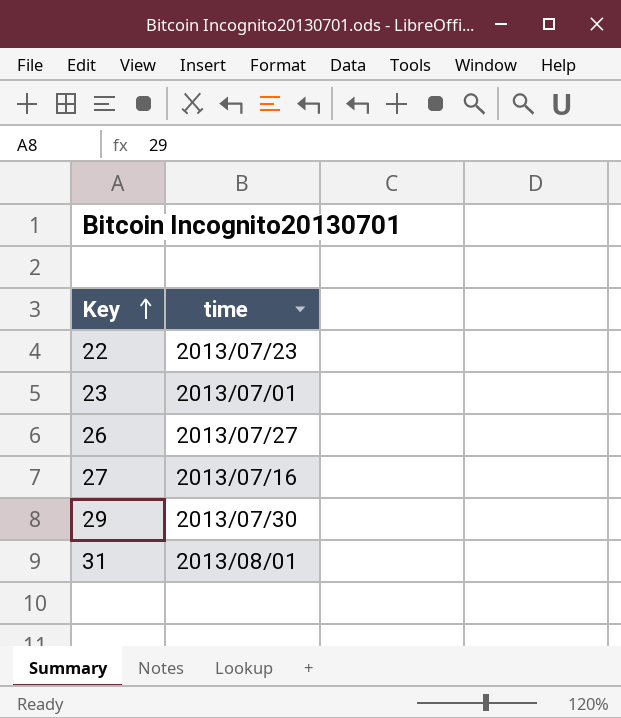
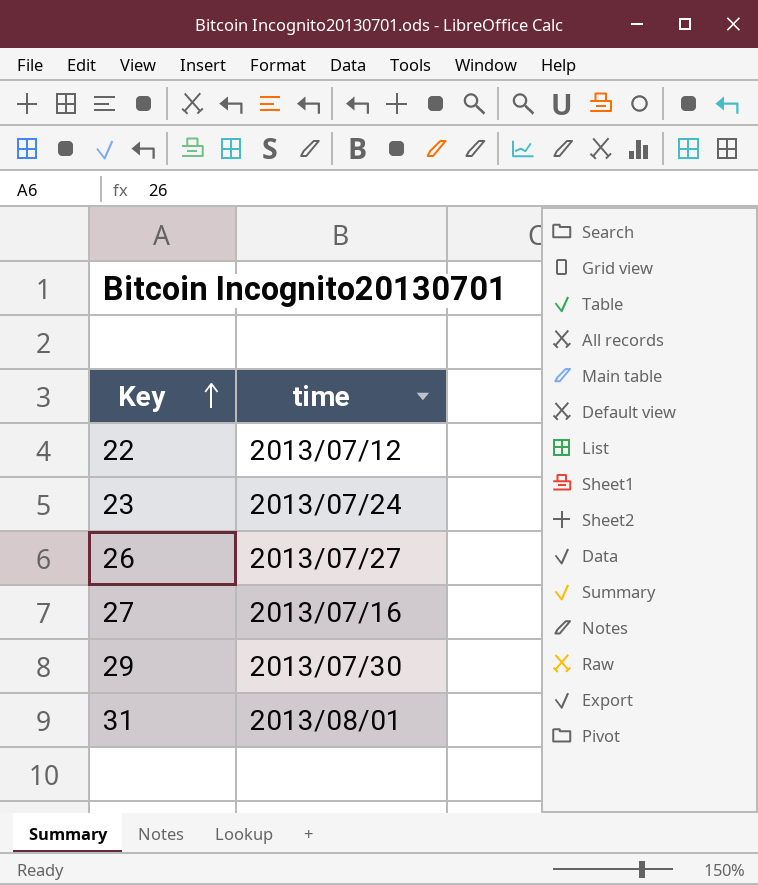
22 | time: 2013/07/23 -> 2013/07/12
23 | time: 2013/07/01 -> 2013/07/24

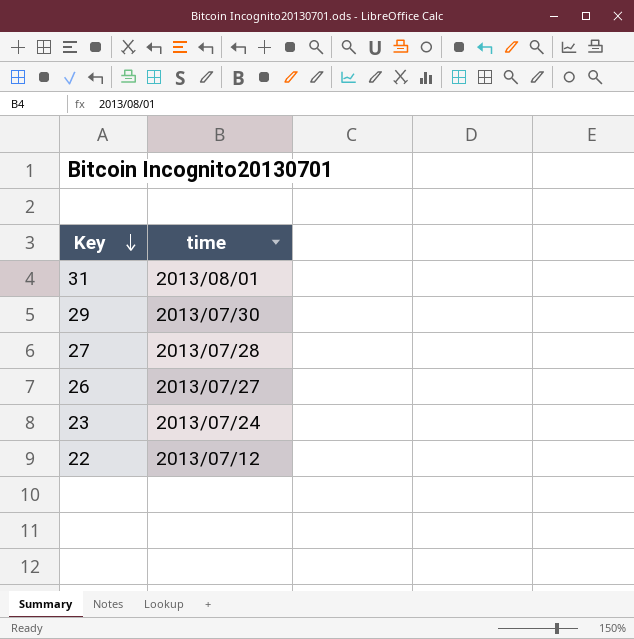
row order: Key ascending -> Key descending
27 | time: 2013/07/16 -> 2013/07/28

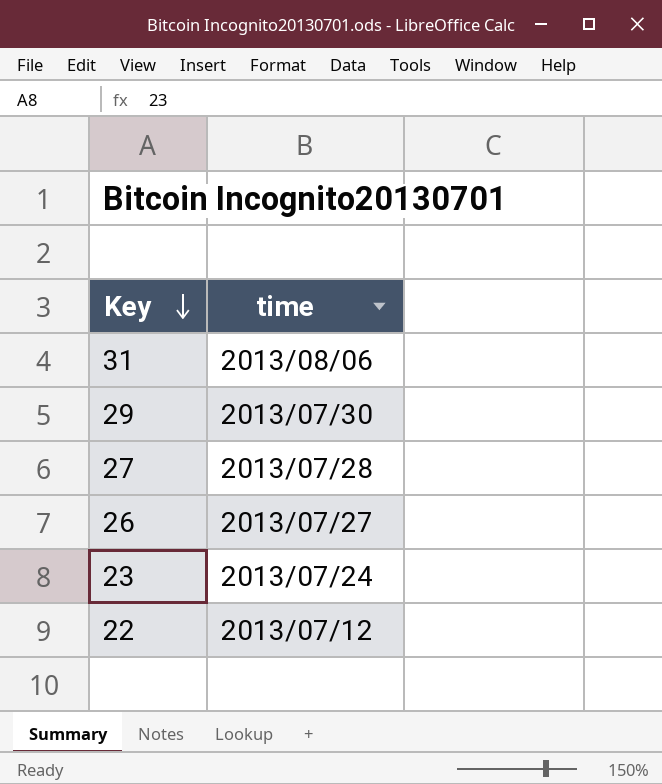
31 | time: 2013/08/01 -> 2013/08/06

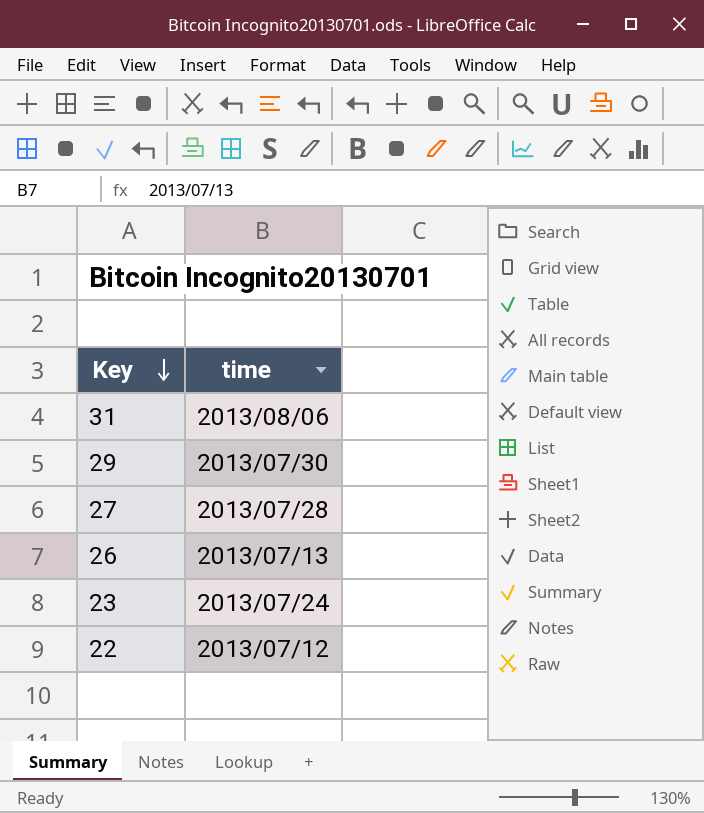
26 | time: 2013/07/27 -> 2013/07/13

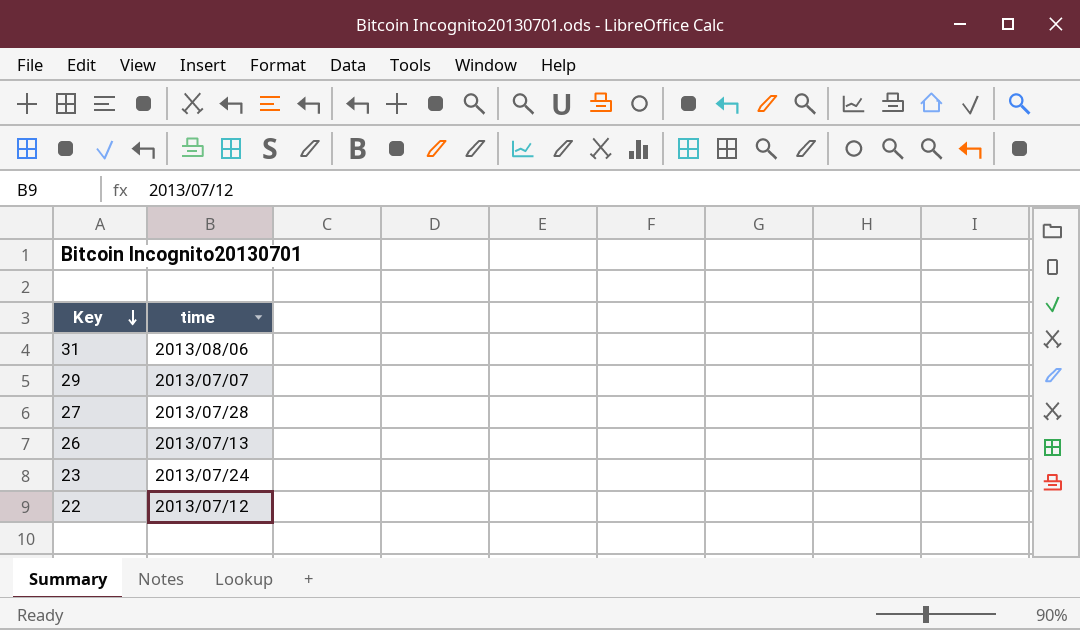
29 | time: 2013/07/30 -> 2013/07/07

